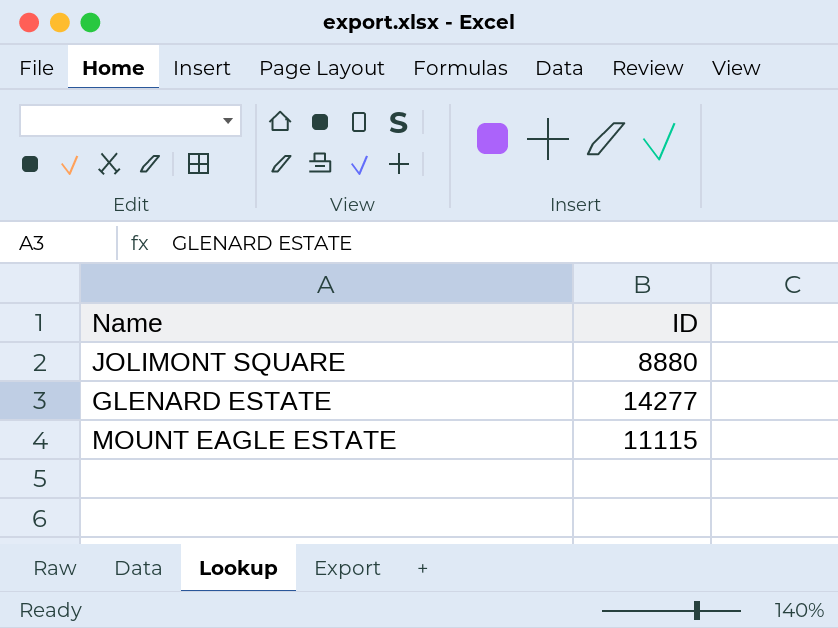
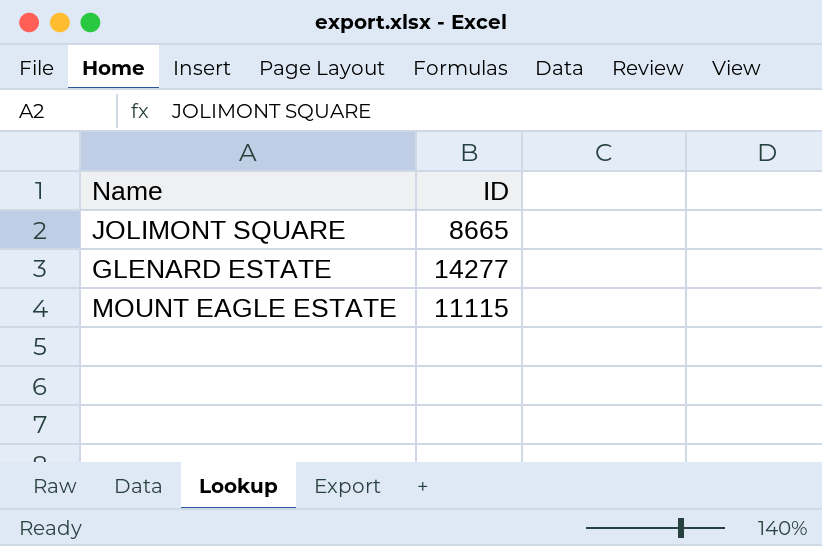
JOLIMONT SQUARE | ID: 8880 -> 8665

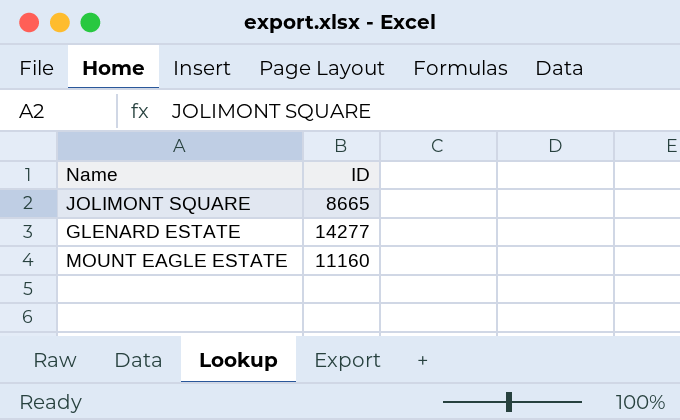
MOUNT EAGLE ESTATE | ID: 11115 -> 11160

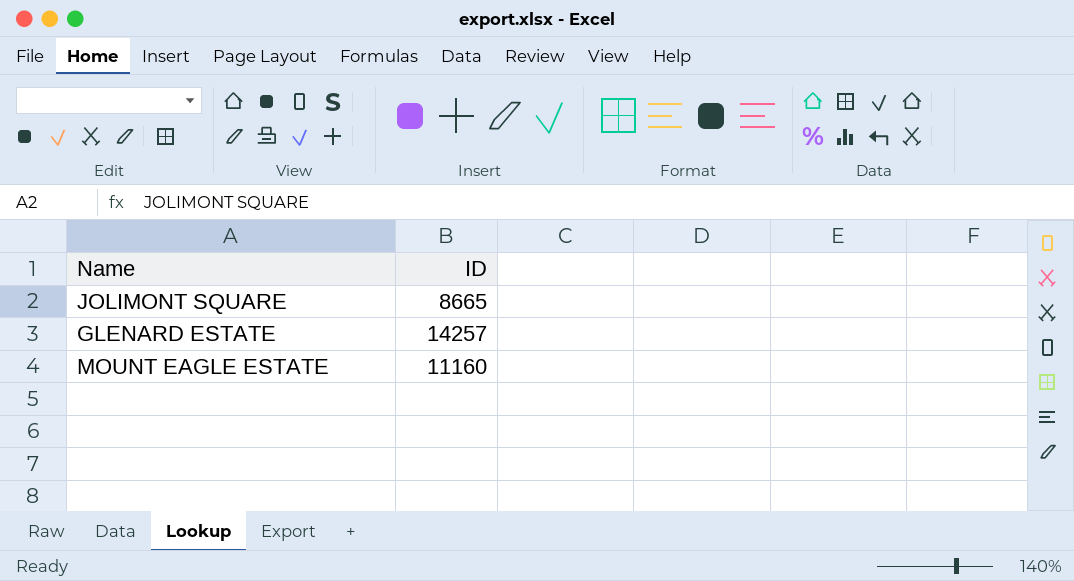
GLENARD ESTATE | ID: 14277 -> 14257

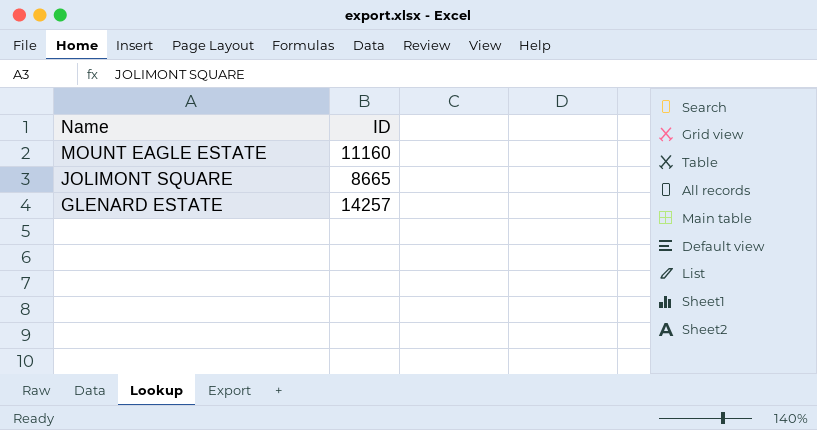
row order: none -> Name descending

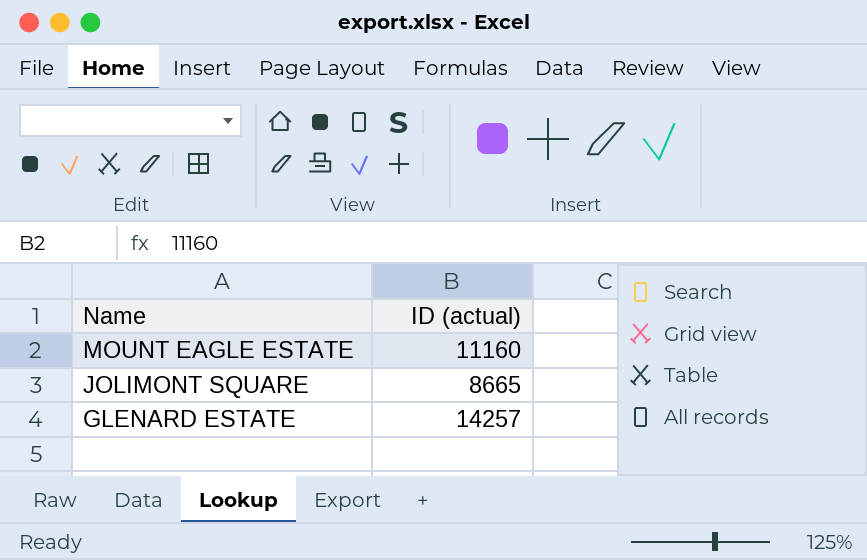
column name: ID -> ID (actual)

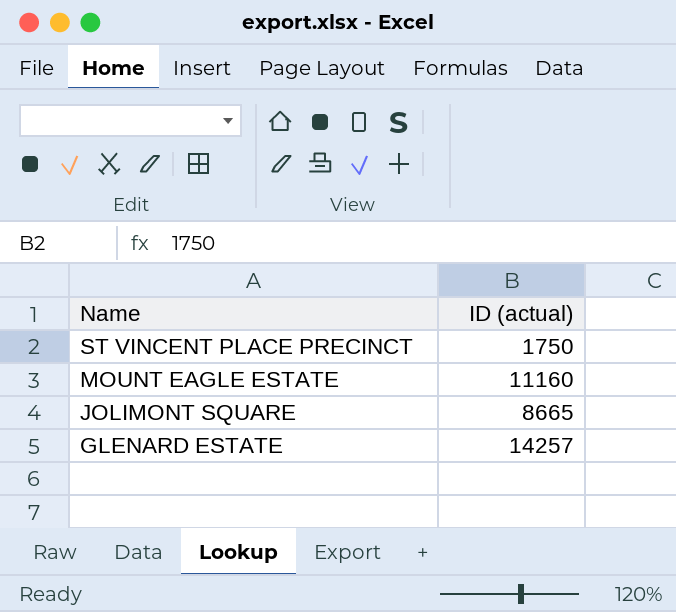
row ST VINCENT PLACE PRECINCT: none -> 1750

